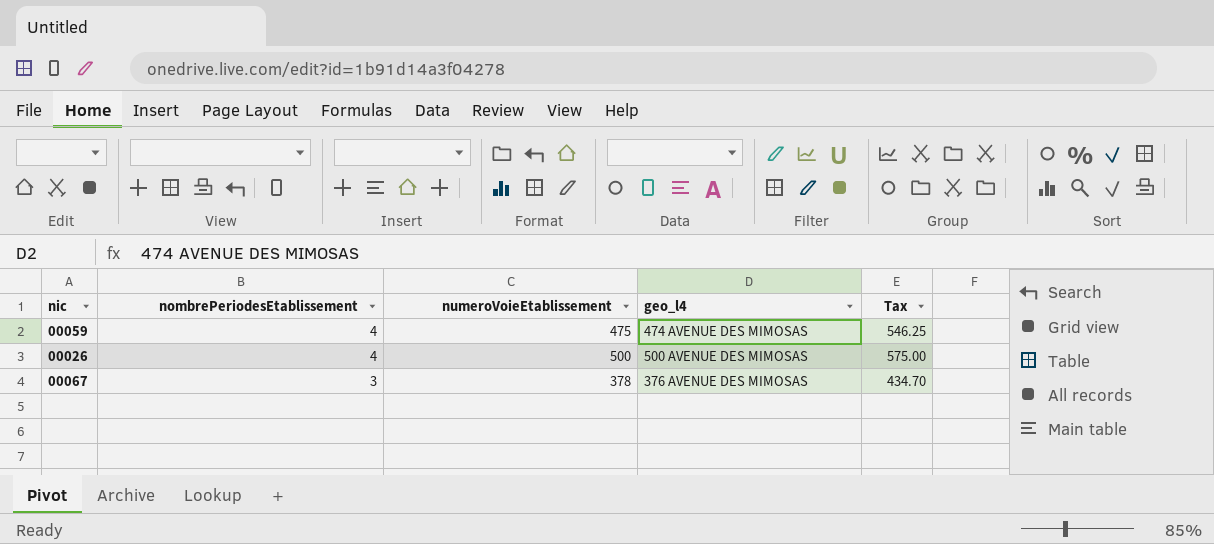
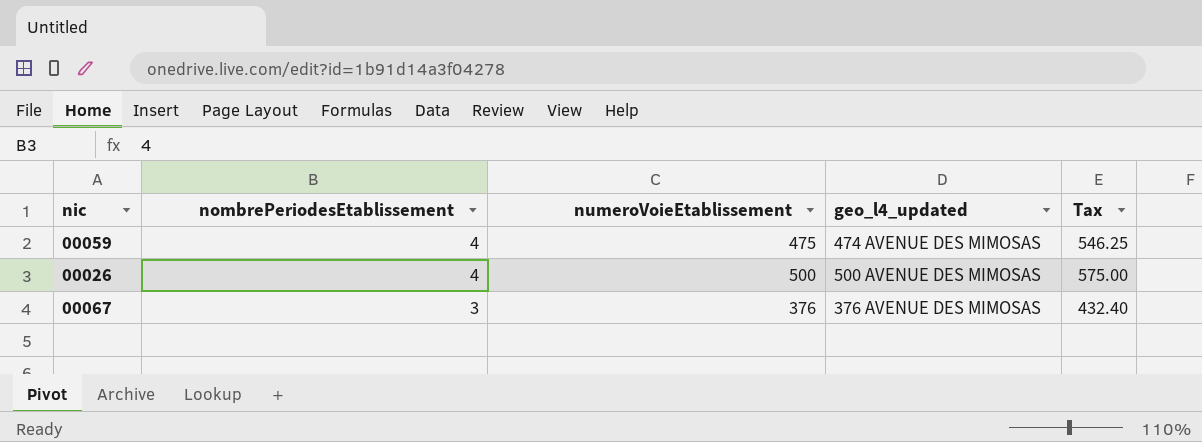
column name: geo_l4 -> geo_l4_updated
00067 | numeroVoieEtablissement: 378 -> 376
00067 | Tax: 434.70 -> 432.40

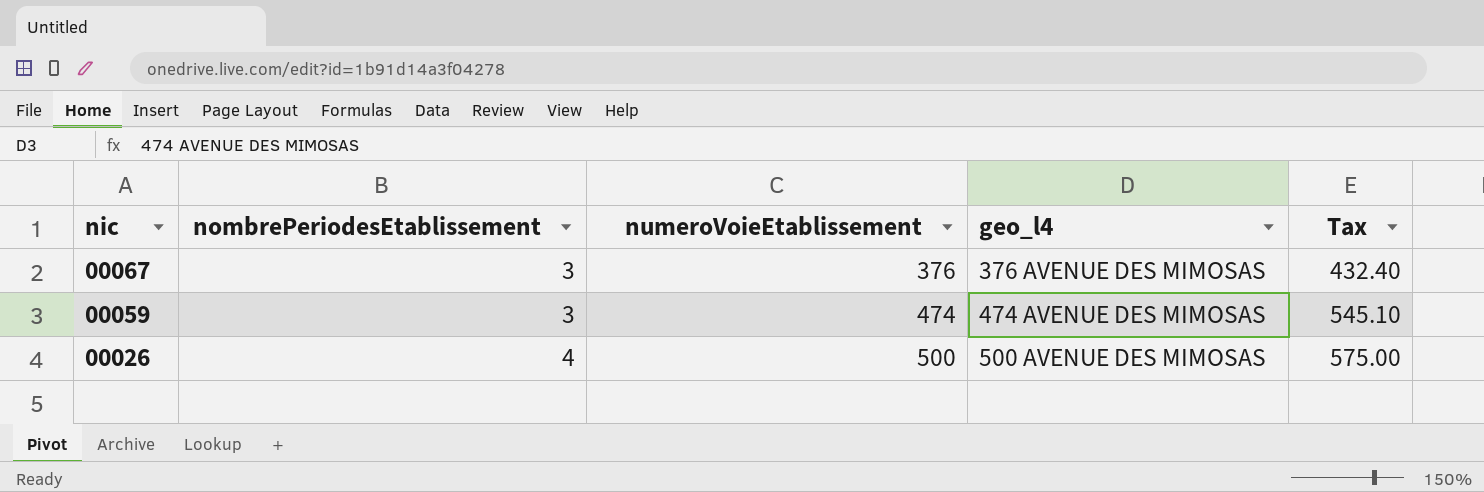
row order: nombrePeriodesEtablissement descending -> nic descending
column name: geo_l4_updated -> geo_l4
00059 | nombrePeriodesEtablissement: 4 -> 3
00059 | numeroVoieEtablissement: 475 -> 474
00059 | Tax: 546.25 -> 545.10

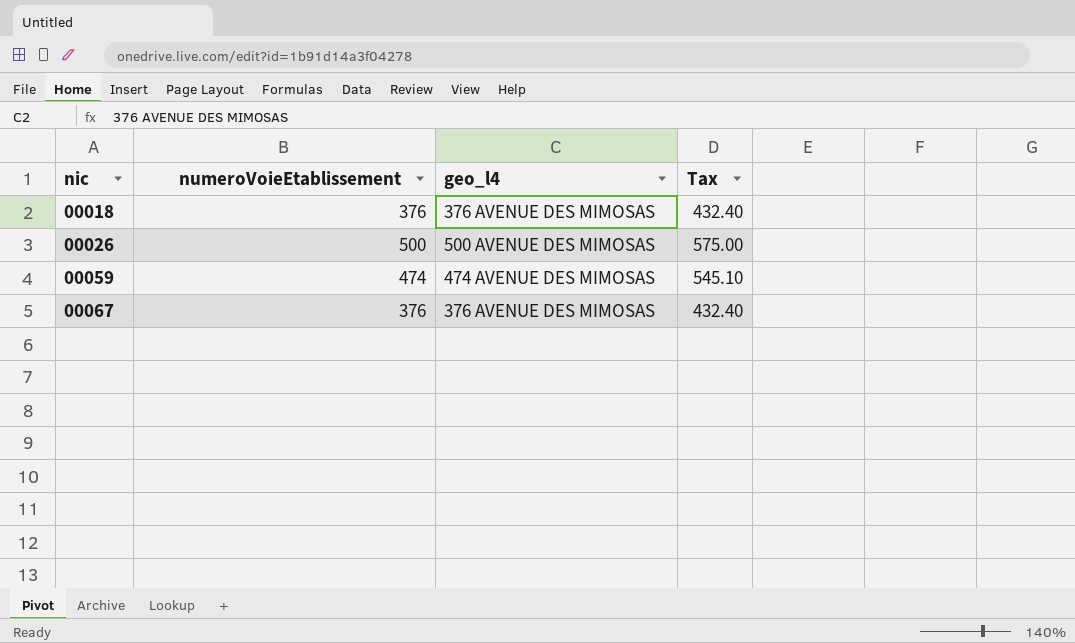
row order: nic descending -> nic ascending
column nombrePeriodesEtablissement | position: 2 -> none
row 00018: none -> 376 | 376 AVENUE DES MIMOSAS | 432.40

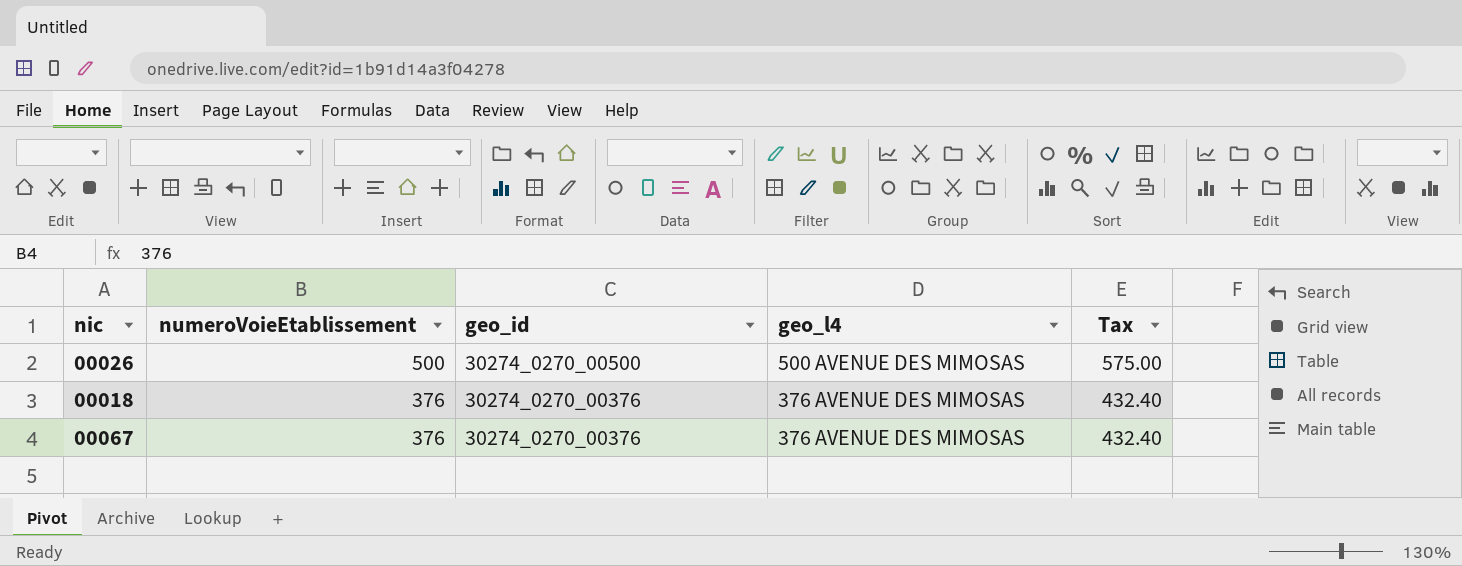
row order: nic ascending -> numeroVoieEtablissement descending
column geo_id | position: none -> 3
row 00059: 474 | 474 AVENUE DES MIMOSAS | 545.10 -> none

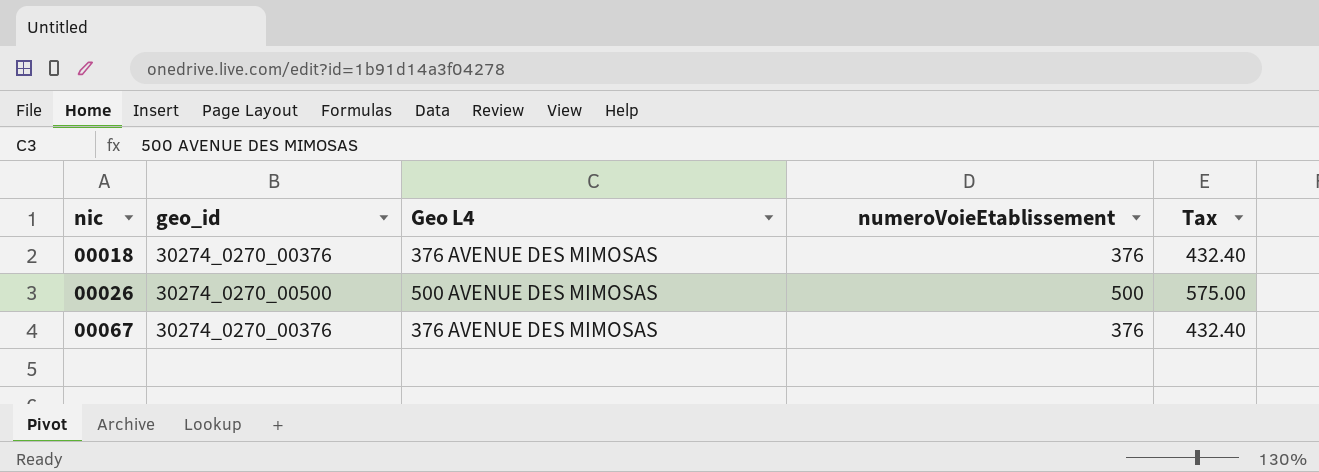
row order: numeroVoieEtablissement descending -> nic ascending
column name: geo_l4 -> Geo L4
column numeroVoieEtablissement | position: 2 -> 4

